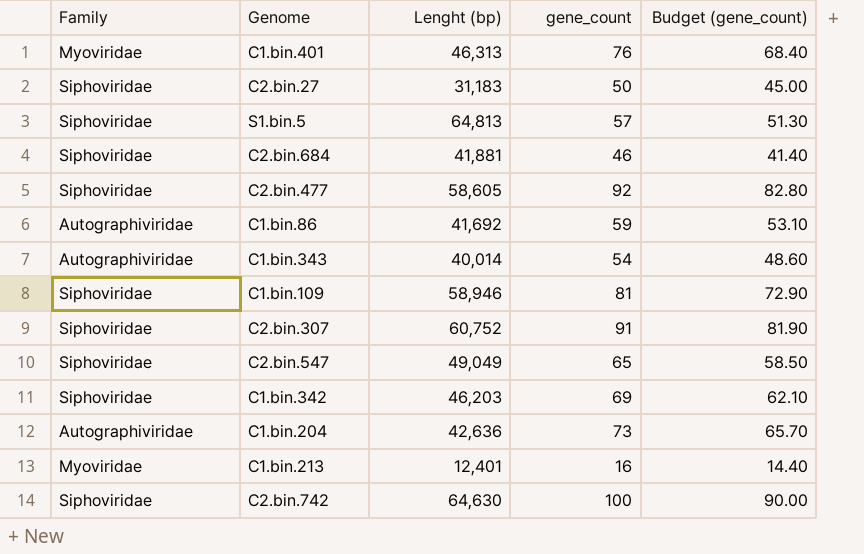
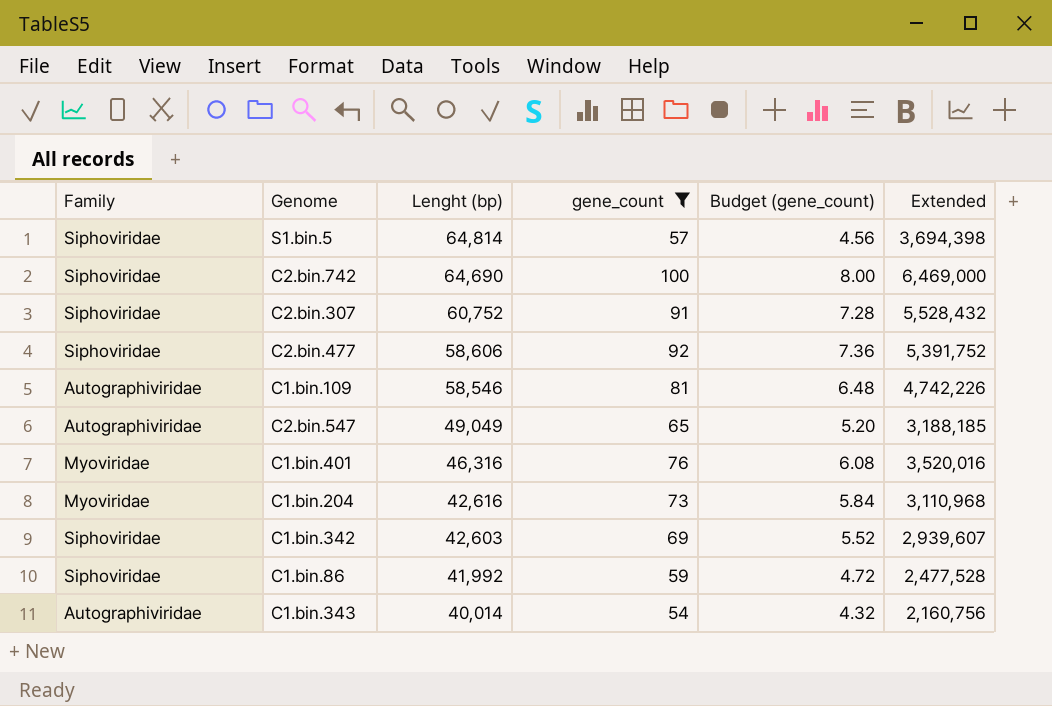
filter: none -> gene_count >= 54
row order: none -> Lenght (bp) descending
column Budget (gene_count) | formula: [gene_count] * 0.9 -> [gene_count] * 0.08
column Extended | formula: none -> [Lenght (bp)] * [gene_count]
S1.bin.5 | Lenght (bp): 64,813 -> 64,814
C2.bin.742 | Lenght (bp): 64,630 -> 64,690
C2.bin.477 | Lenght (bp): 58,605 -> 58,606
C1.bin.109 | Family: Siphoviridae -> Autographiviridae
C1.bin.109 | Lenght (bp): 58,946 -> 58,546
C2.bin.547 | Family: Siphoviridae -> Autographiviridae
C1.bin.401 | Lenght (bp): 46,313 -> 46,316
C1.bin.204 | Family: Autographiviridae -> Myoviridae
C1.bin.204 | Lenght (bp): 42,636 -> 42,616
C1.bin.342 | Lenght (bp): 46,203 -> 42,603
C1.bin.86 | Family: Autographiviridae -> Siphoviridae
C1.bin.86 | Lenght (bp): 41,692 -> 41,992

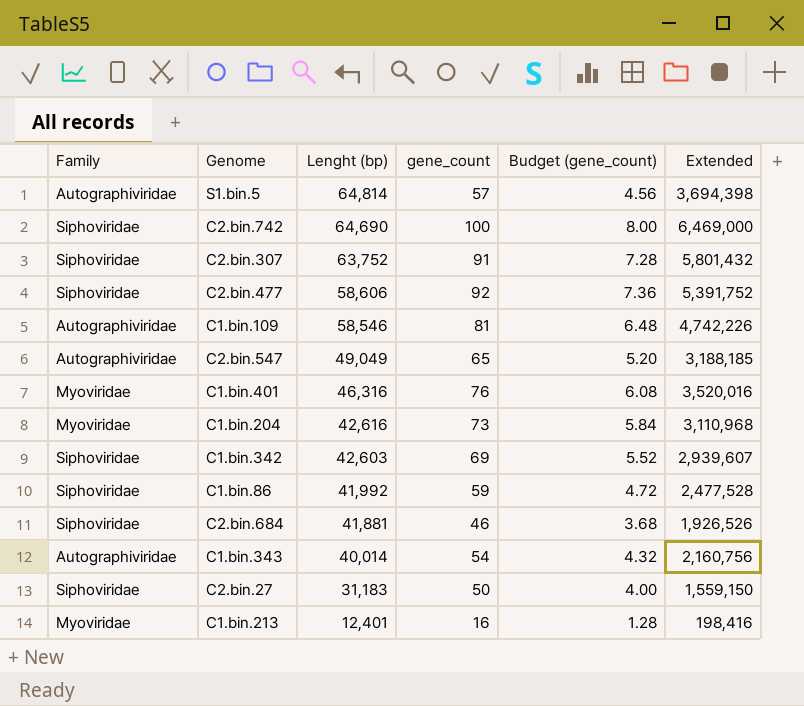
filter: gene_count >= 54 -> none
S1.bin.5 | Family: Siphoviridae -> Autographiviridae
C2.bin.307 | Lenght (bp): 60,752 -> 63,752
C2.bin.307 | Extended: 5,528,432 -> 5,801,432

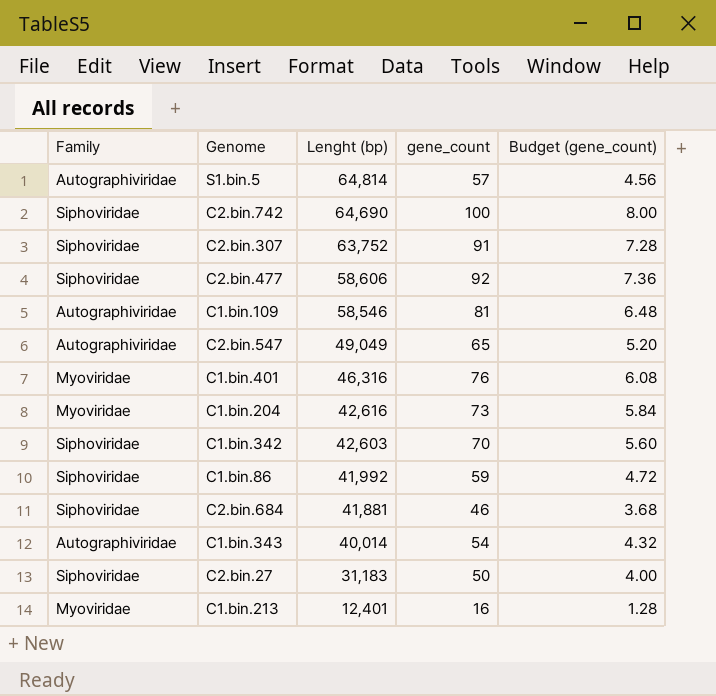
column Extended | formula: [Lenght (bp)] * [gene_count] -> none
C1.bin.342 | gene_count: 69 -> 70
C1.bin.342 | Budget (gene_count): 5.52 -> 5.60

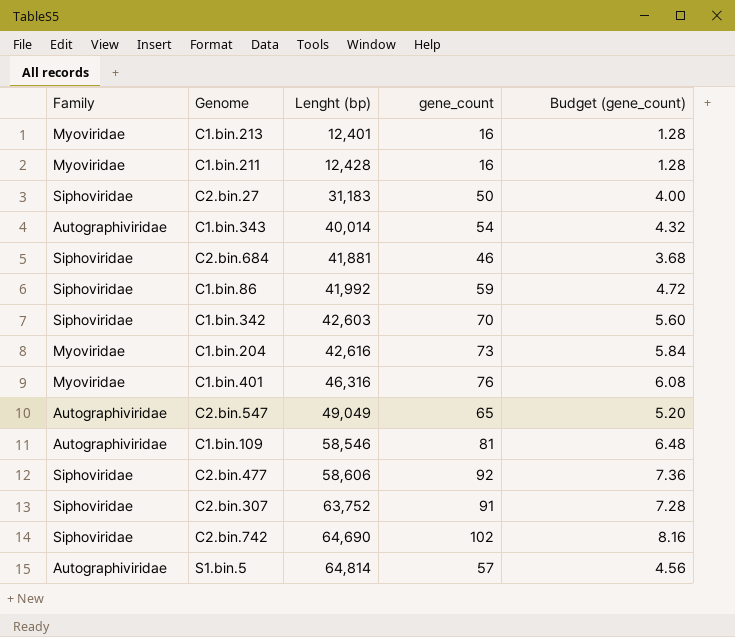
row order: Lenght (bp) descending -> Lenght (bp) ascending
row C1.bin.211: none -> Myoviridae | 12,428 | 16 | 1.28
C2.bin.742 | gene_count: 100 -> 102
C2.bin.742 | Budget (gene_count): 8.00 -> 8.16

